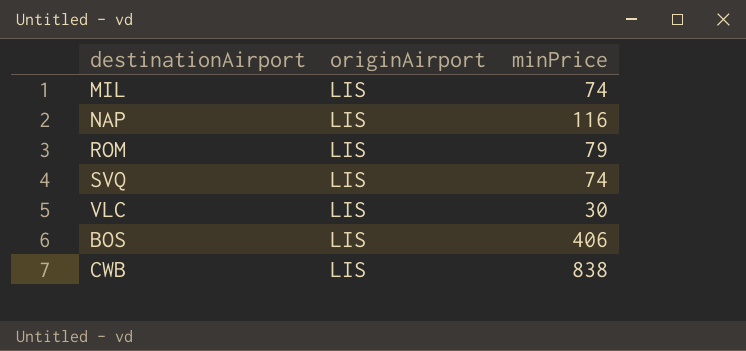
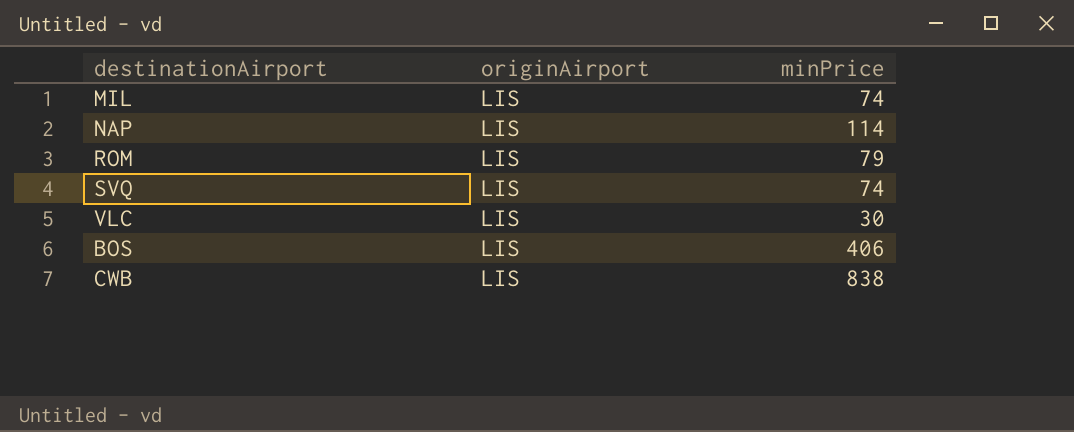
NAP | minPrice: 116 -> 114

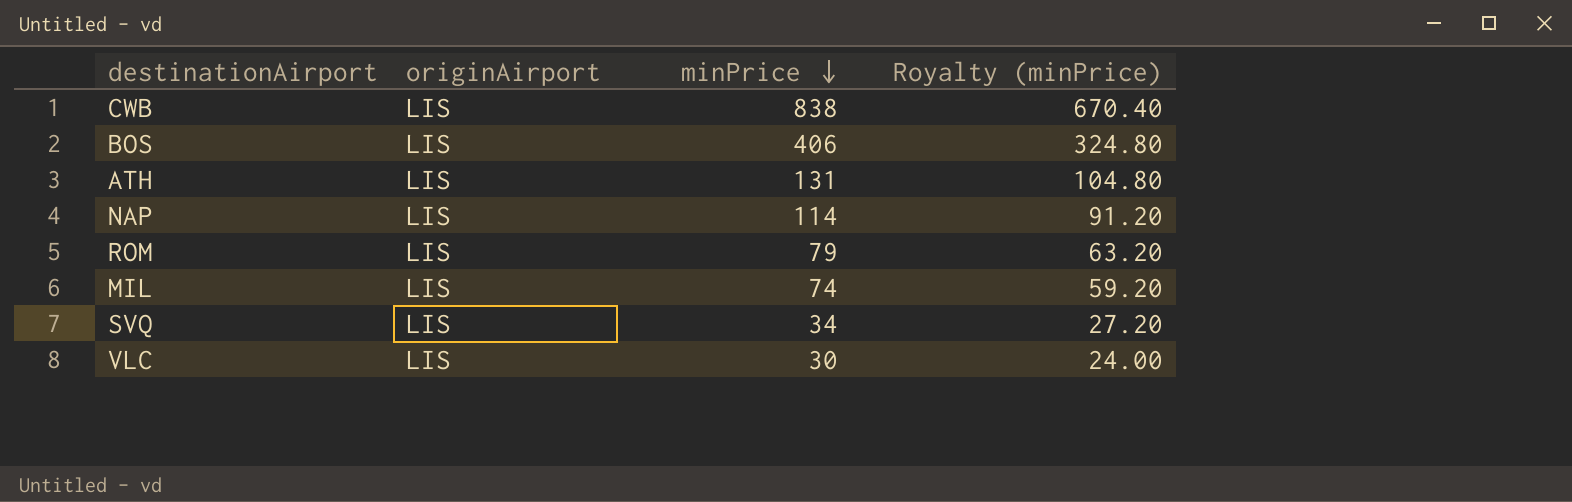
row order: none -> minPrice descending
column Royalty (minPrice) | formula: none -> [minPrice] * 0.8
row ATH: none -> LIS | 131 | 104.80
SVQ | minPrice: 74 -> 34

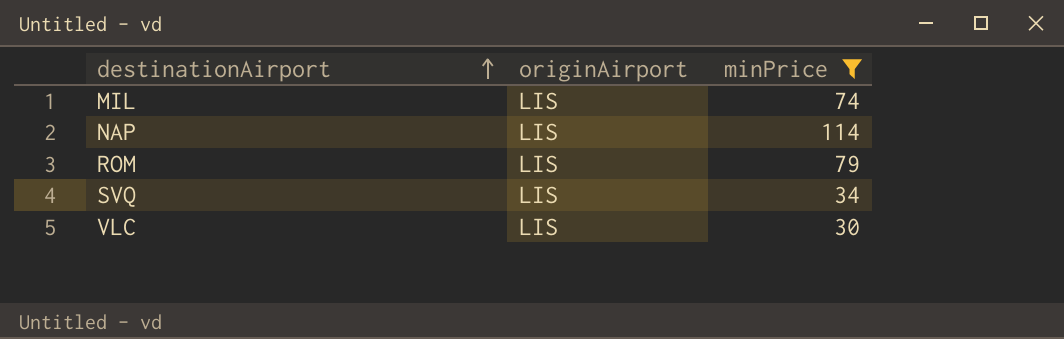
filter: none -> minPrice <= 114
row order: minPrice descending -> destinationAirport ascending
column Royalty (minPrice) | formula: [minPrice] * 0.8 -> none

